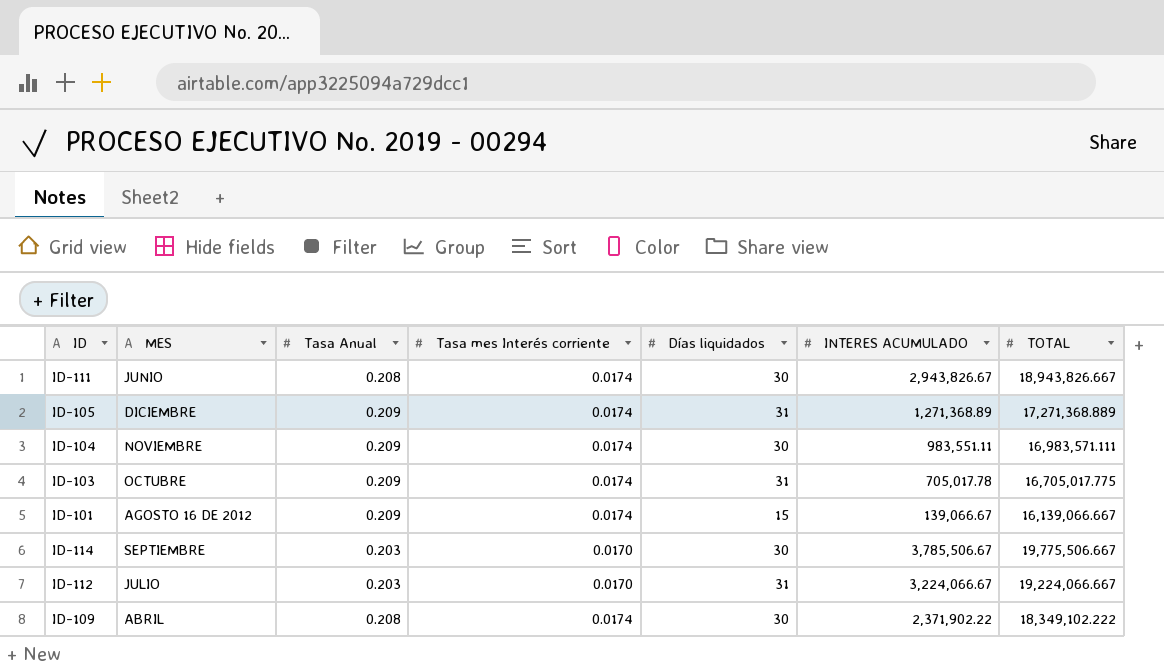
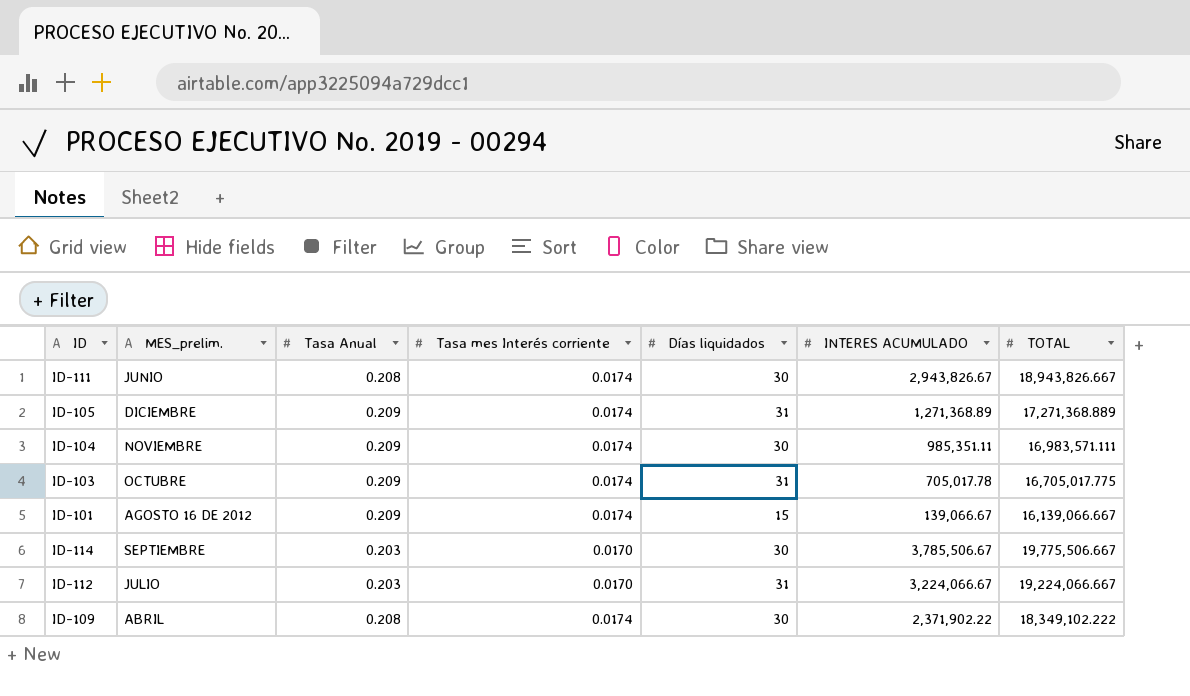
column name: MES -> MES_prelim.
ID-104 | INTERES ACUMULADO: 983,551.11 -> 985,351.11

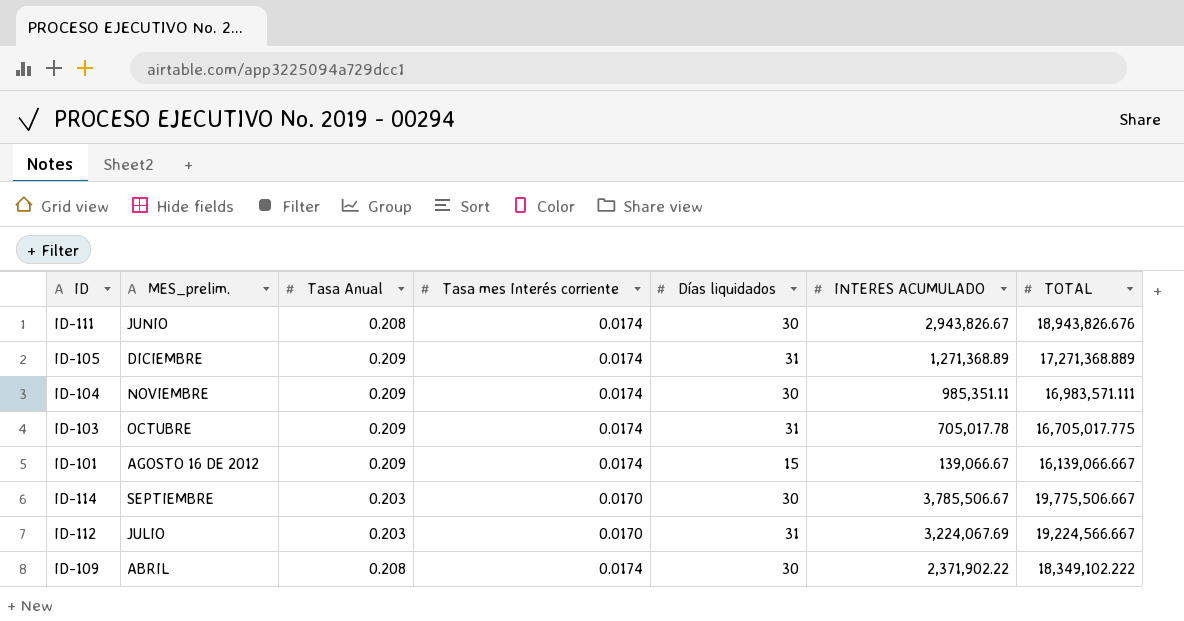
ID-111 | TOTAL: 18,943,826.667 -> 18,943,826.676
ID-112 | INTERES ACUMULADO: 3,224,066.67 -> 3,224,067.69
ID-112 | TOTAL: 19,224,066.667 -> 19,224,566.667

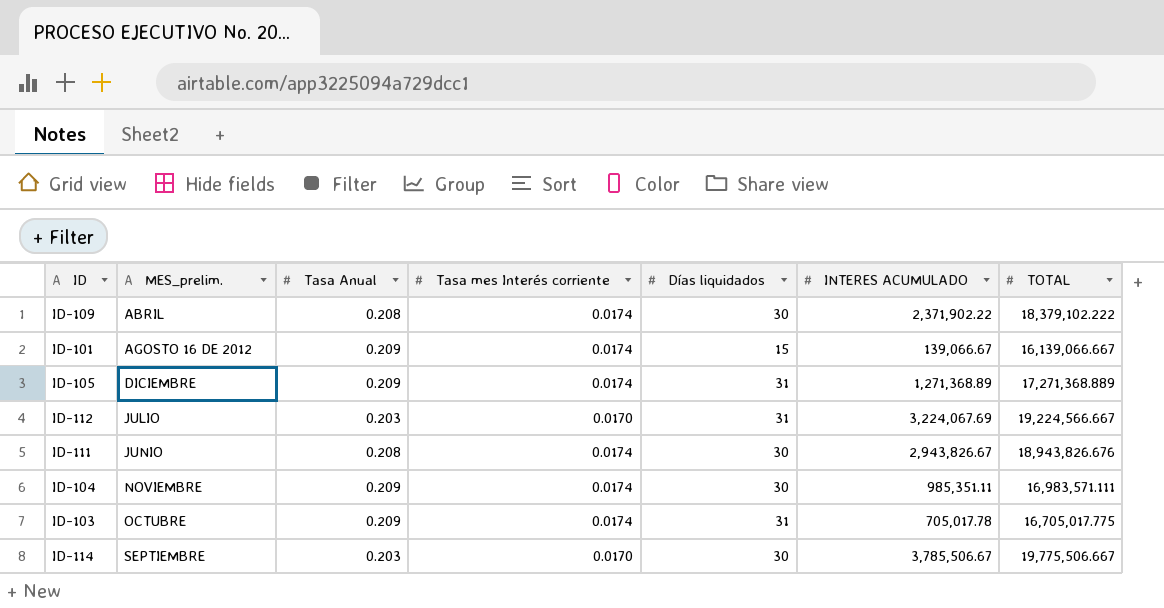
row order: none -> MES_prelim. ascending
ID-109 | TOTAL: 18,349,102.222 -> 18,379,102.222

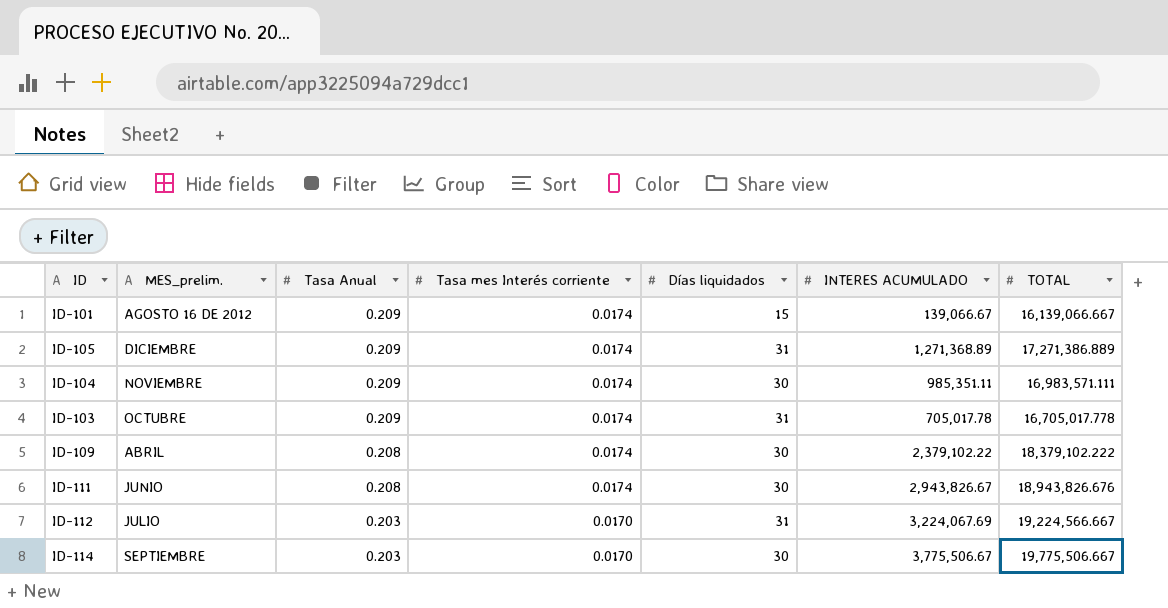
row order: MES_prelim. ascending -> Tasa Anual descending
ID-105 | TOTAL: 17,271,368.889 -> 17,271,386.889
ID-103 | TOTAL: 16,705,017.775 -> 16,705,017.778
ID-109 | INTERES ACUMULADO: 2,371,902.22 -> 2,379,102.22
ID-114 | INTERES ACUMULADO: 3,785,506.67 -> 3,775,506.67

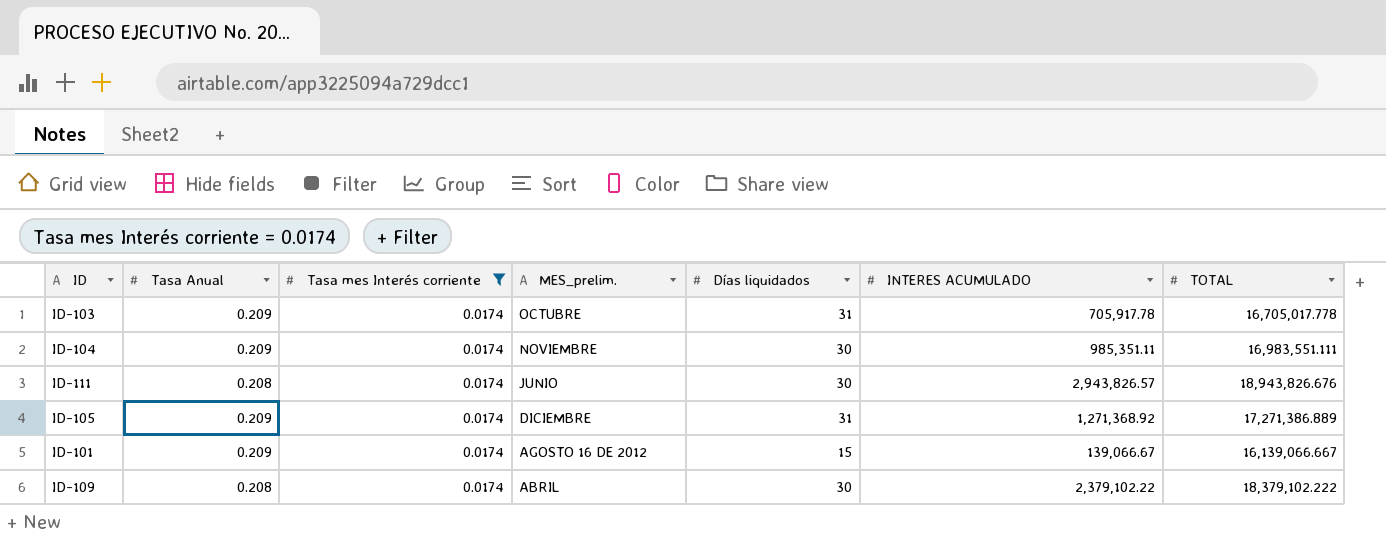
filter: none -> Tasa mes Interés corriente = 0.0174
row order: Tasa Anual descending -> MES_prelim. descending
column MES_prelim. | position: 2 -> 4
ID-103 | INTERES ACUMULADO: 705,017.78 -> 705,917.78
ID-104 | TOTAL: 16,983,571.111 -> 16,983,551.111
ID-111 | INTERES ACUMULADO: 2,943,826.67 -> 2,943,826.57
ID-105 | INTERES ACUMULADO: 1,271,368.89 -> 1,271,368.92

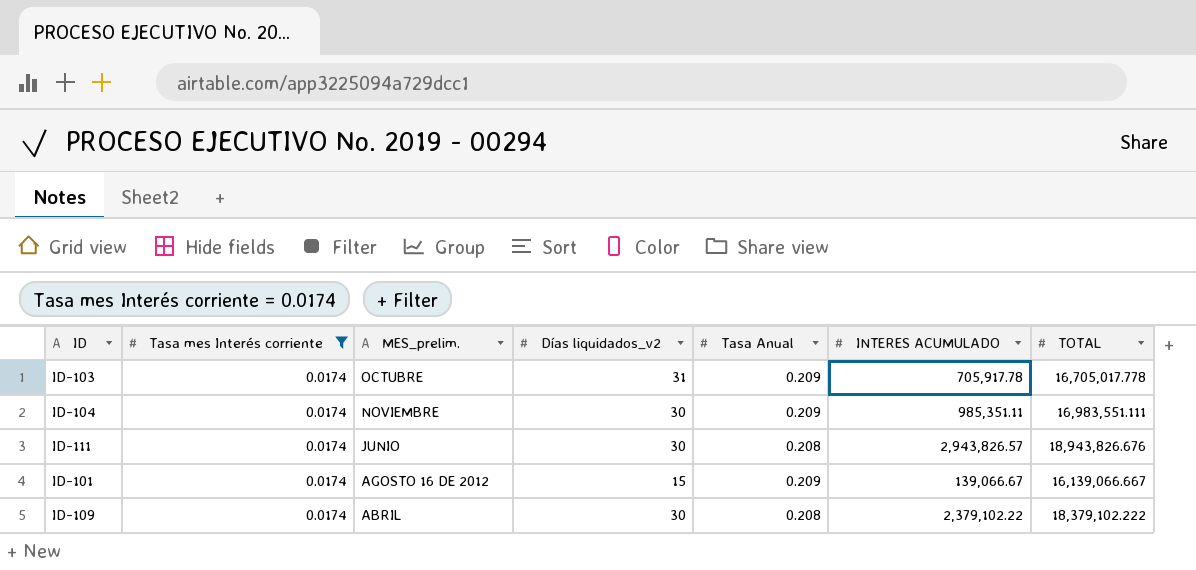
column name: Días liquidados -> Días liquidados_v2
column Tasa Anual | position: 2 -> 5
row ID-105: 0.209 | 0.0174 | DICIEMBRE | 31 | 1,271,368.92 | 17,271,386.889 -> none

